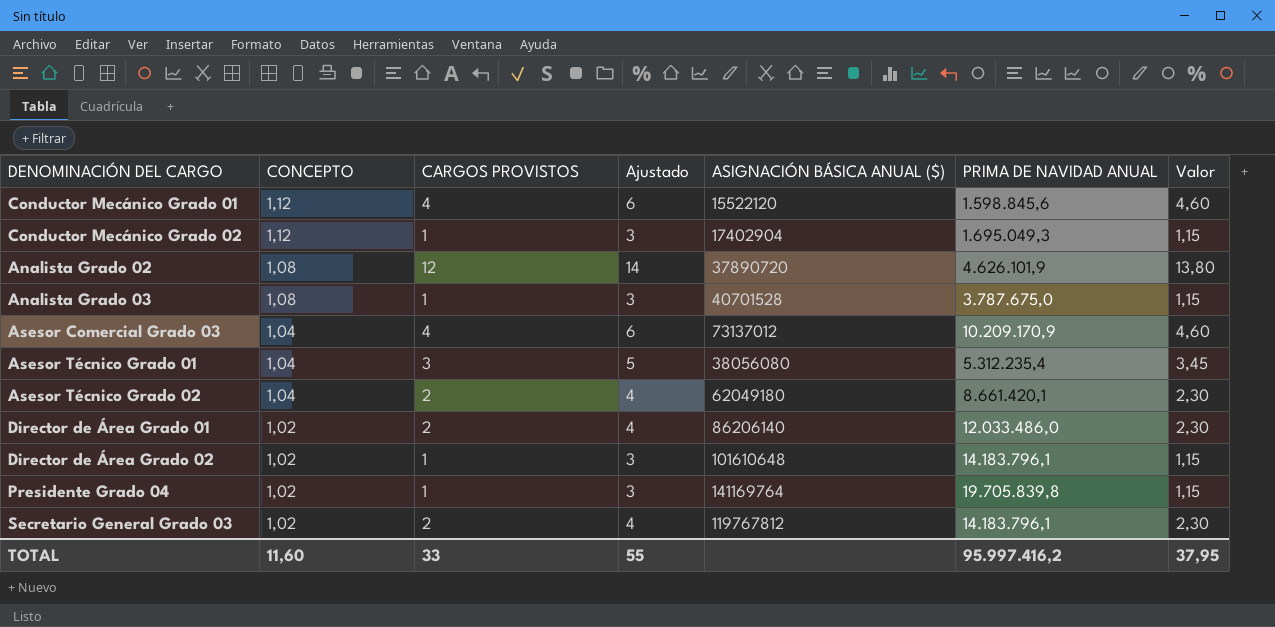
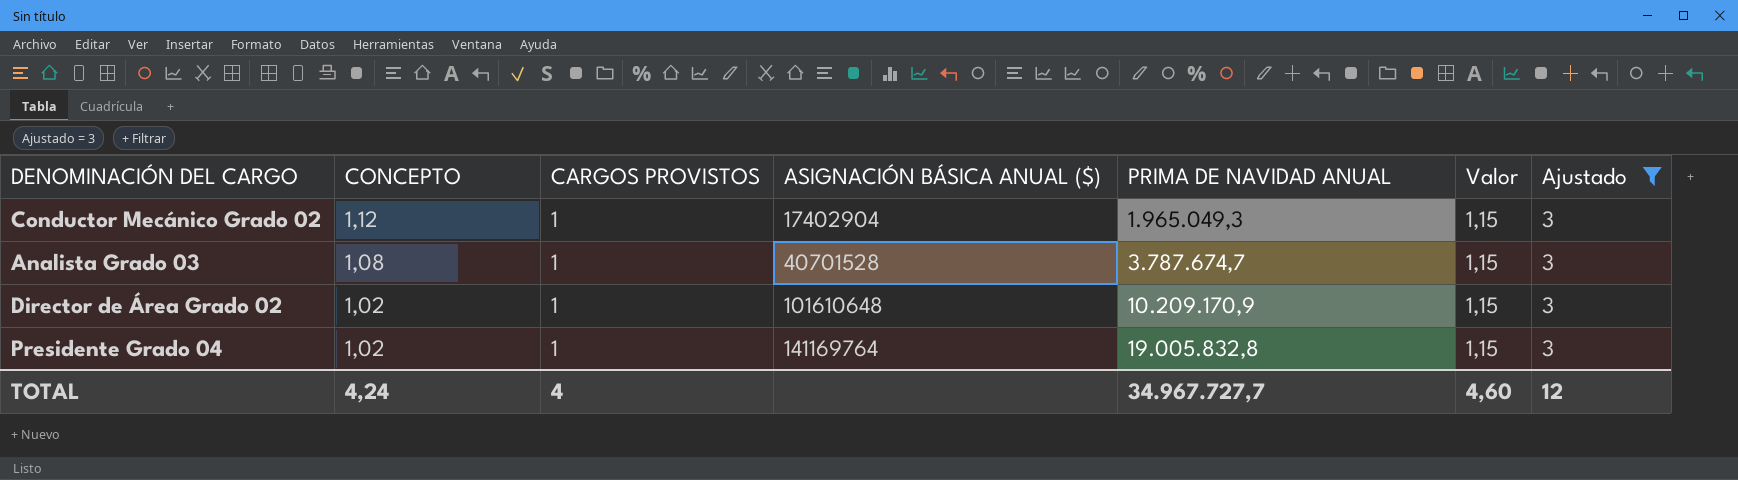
filter: none -> Ajustado = 3
column Ajustado | position: 4 -> 7
Conductor Mecánico Grado 02 | PRIMA DE NAVIDAD ANUAL: 1.695.049,3 -> 1.965.049,3
Analista Grado 03 | PRIMA DE NAVIDAD ANUAL: 3.787.675,0 -> 3.787.674,7
Director de Área Grado 02 | PRIMA DE NAVIDAD ANUAL: 14.183.796,1 -> 10.209.170,9
Presidente Grado 04 | PRIMA DE NAVIDAD ANUAL: 19.705.839,8 -> 19.005.832,8
TOTAL | CONCEPTO: 11,60 -> 4,24
TOTAL | CARGOS PROVISTOS: 33 -> 4
TOTAL | PRIMA DE NAVIDAD ANUAL: 95.997.416,2 -> 34.967.727,7
TOTAL | Valor: 37,95 -> 4,60
TOTAL | Ajustado: 55 -> 12

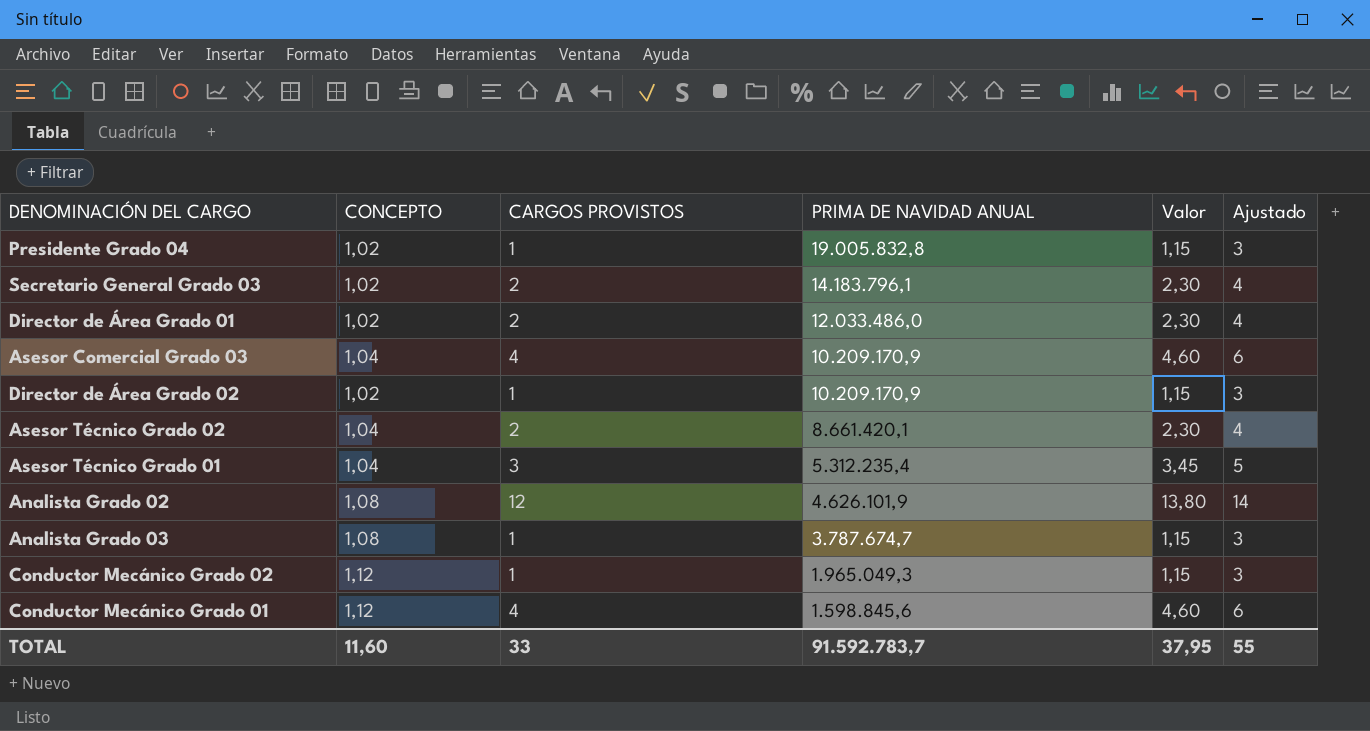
filter: Ajustado = 3 -> none
row order: CONCEPTO descending -> PRIMA DE NAVIDAD ANUAL descending
column ASIGNACIÓN BÁSICA ANUAL ($) | position: 4 -> none
TOTAL | CONCEPTO: 4,24 -> 11,60
TOTAL | CARGOS PROVISTOS: 4 -> 33
TOTAL | PRIMA DE NAVIDAD ANUAL: 34.967.727,7 -> 91.592.783,7
TOTAL | Valor: 4,60 -> 37,95
TOTAL | Ajustado: 12 -> 55

